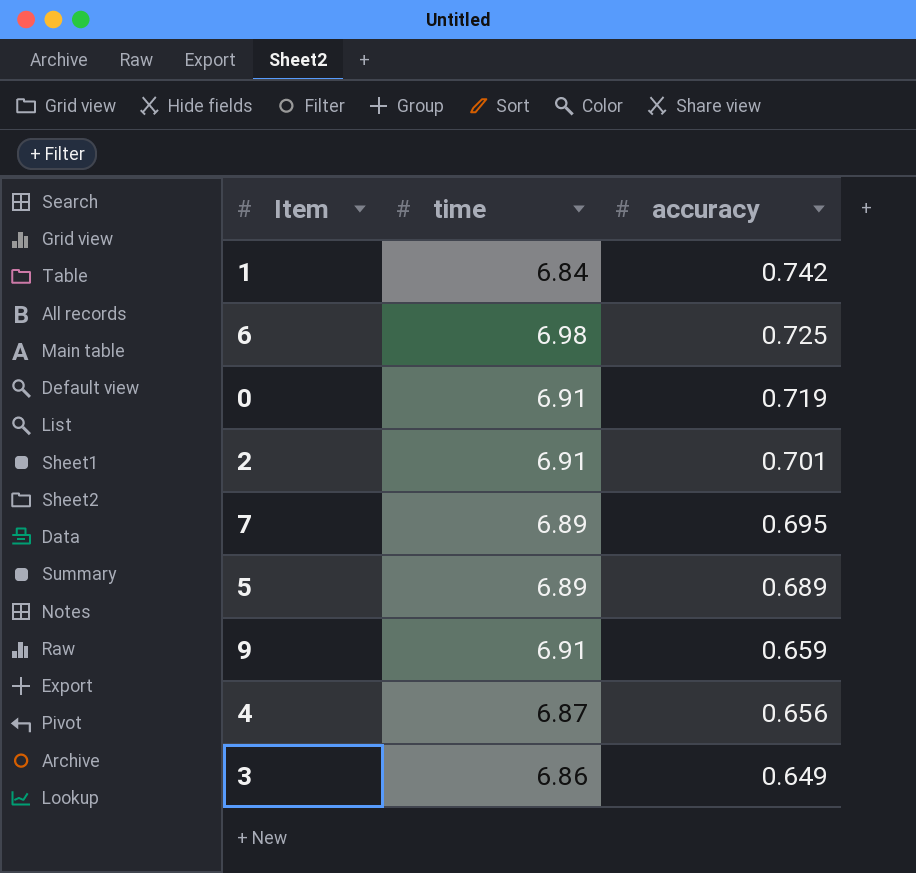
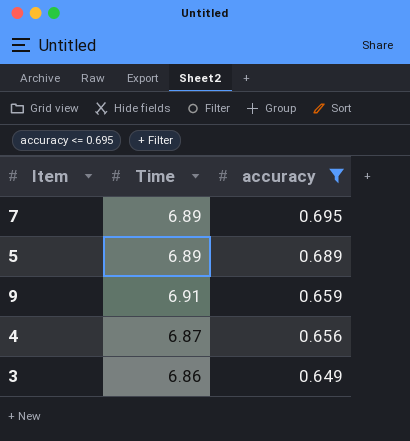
filter: none -> accuracy <= 0.695
column name: time -> Time

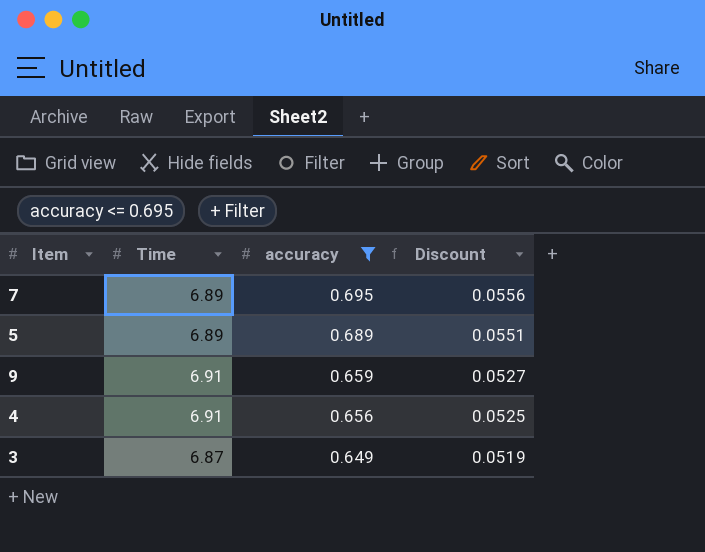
column Discount | formula: none -> [accuracy] * 0.08
4 | Time: 6.87 -> 6.91
3 | Time: 6.86 -> 6.87

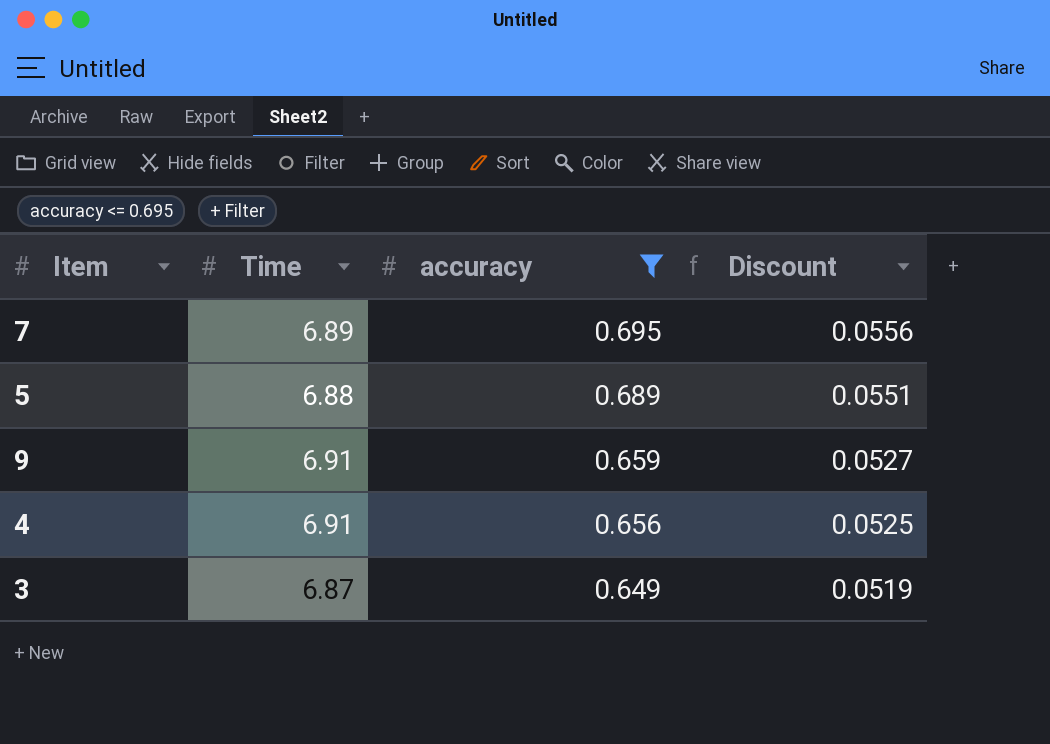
5 | Time: 6.89 -> 6.88

